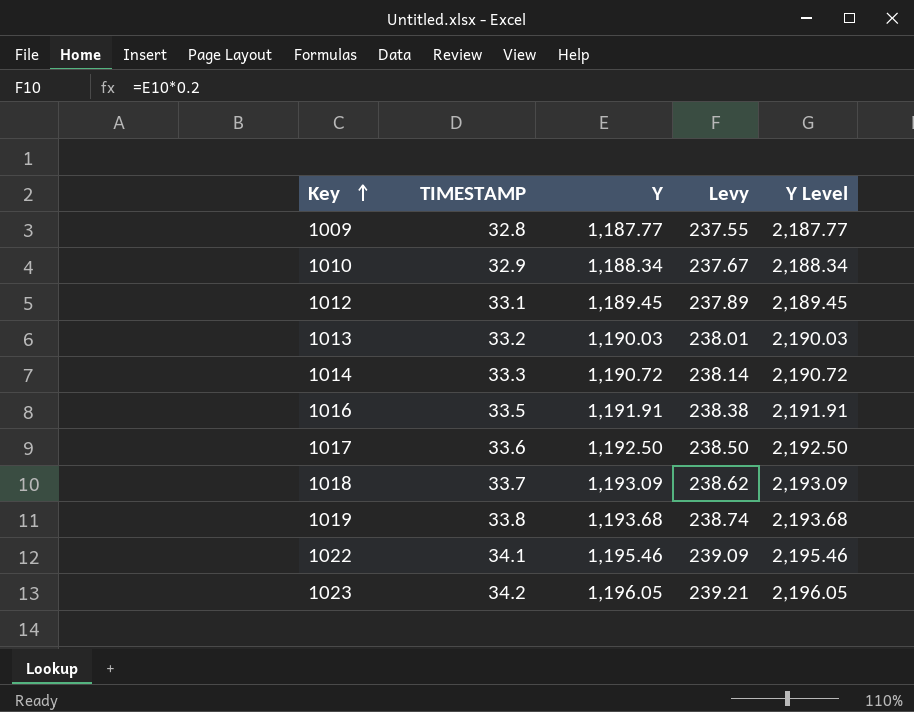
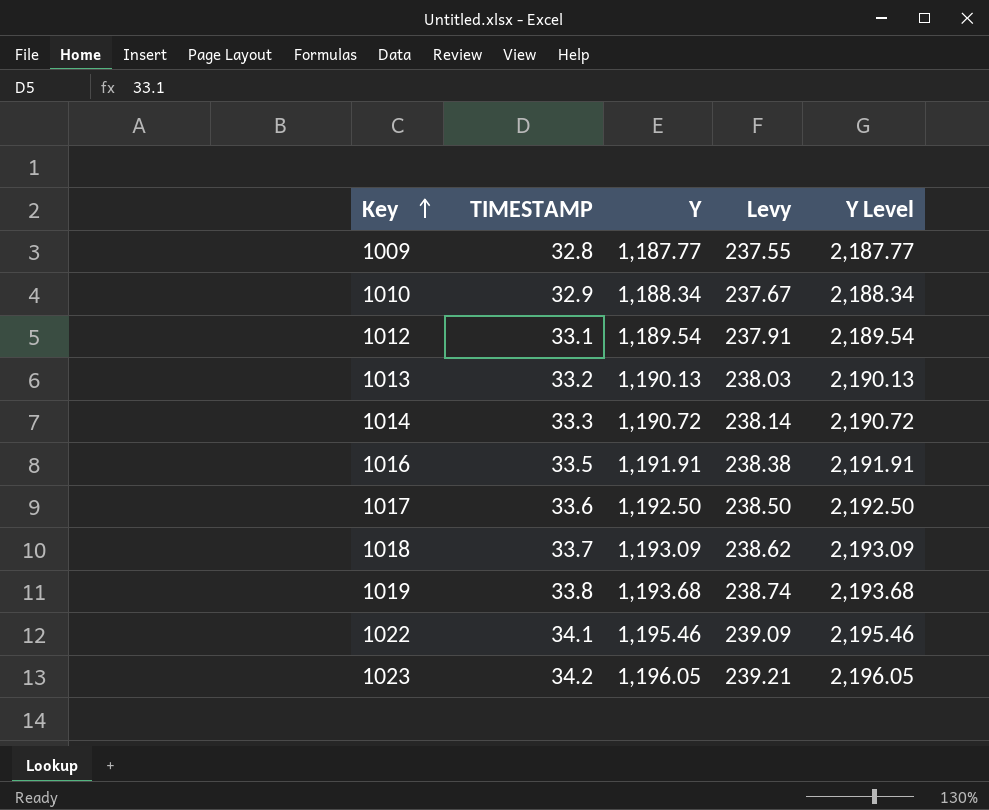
1012 | Y: 1,189.45 -> 1,189.54
1012 | Levy: 237.89 -> 237.91
1012 | Y Level: 2,189.45 -> 2,189.54
1013 | Y: 1,190.03 -> 1,190.13
1013 | Levy: 238.01 -> 238.03
1013 | Y Level: 2,190.03 -> 2,190.13

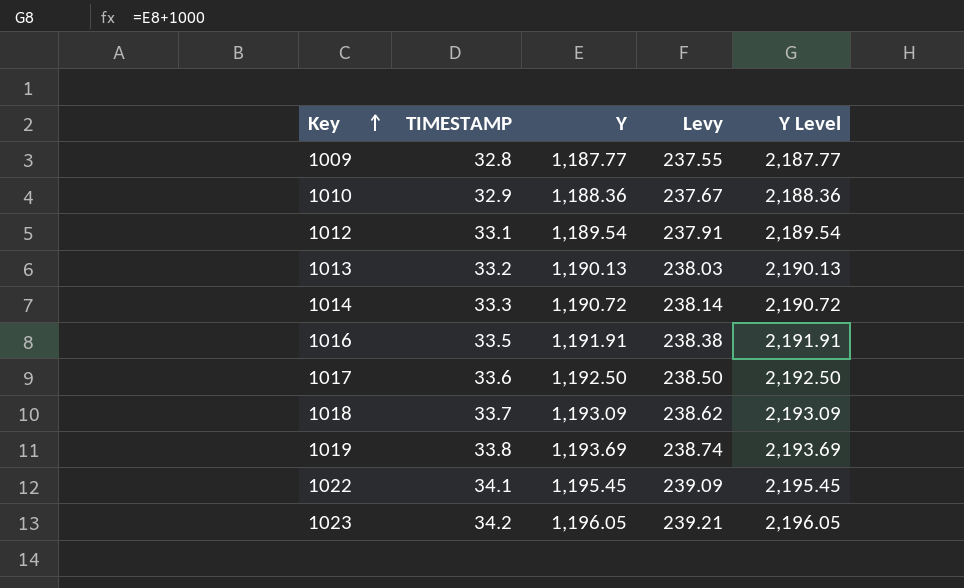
1010 | Y: 1,188.34 -> 1,188.36
1010 | Y Level: 2,188.34 -> 2,188.36
1019 | Y: 1,193.68 -> 1,193.69
1019 | Y Level: 2,193.68 -> 2,193.69
1022 | Y: 1,195.46 -> 1,195.45
1022 | Y Level: 2,195.46 -> 2,195.45

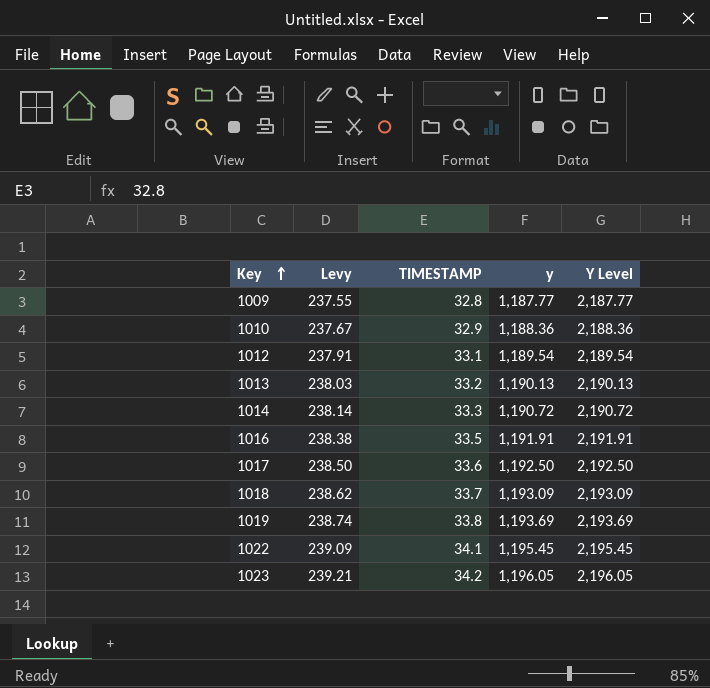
column Levy | position: 4 -> 2
column name: Y -> y

